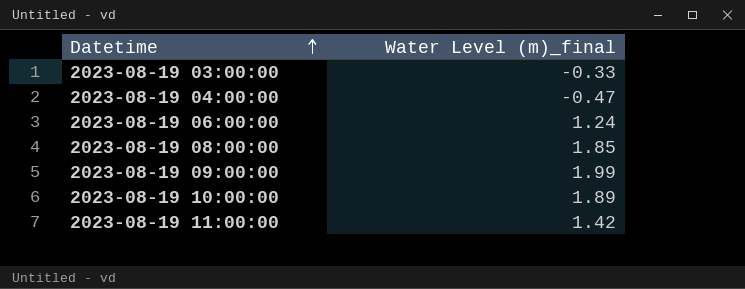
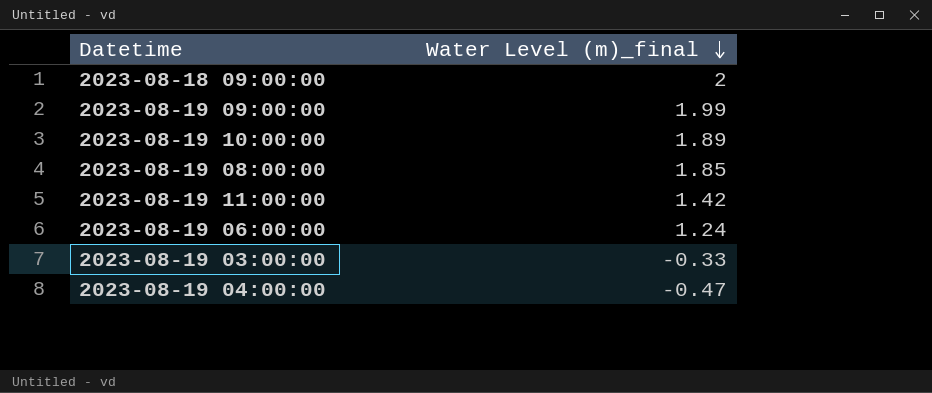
row order: Datetime ascending -> Water Level (m)_final descending
row 2023-08-18 09:00:00: none -> 2

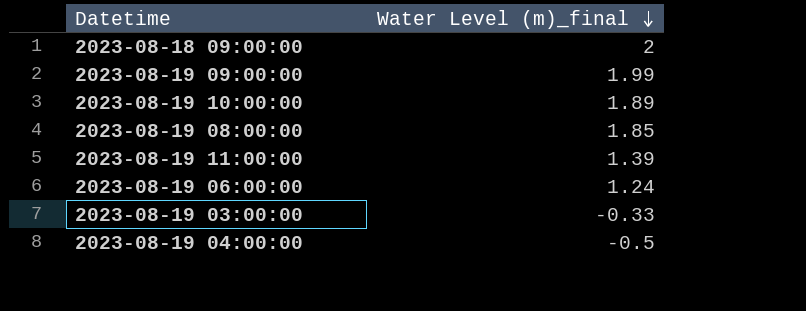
2023-08-19 11:00:00 | Water Level (m)_final: 1.42 -> 1.39
2023-08-19 04:00:00 | Water Level (m)_final: -0.47 -> -0.5

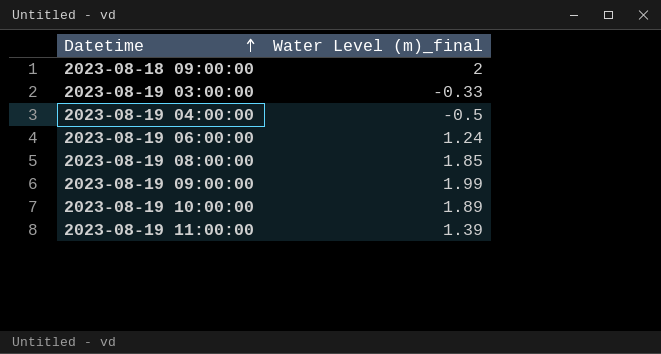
row order: Water Level (m)_final descending -> Datetime ascending

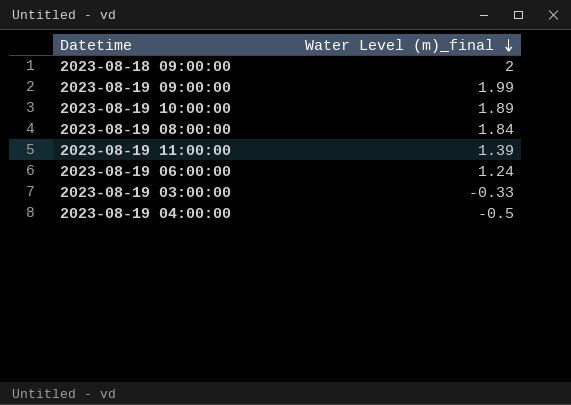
row order: Datetime ascending -> Water Level (m)_final descending
2023-08-19 08:00:00 | Water Level (m)_final: 1.85 -> 1.84

